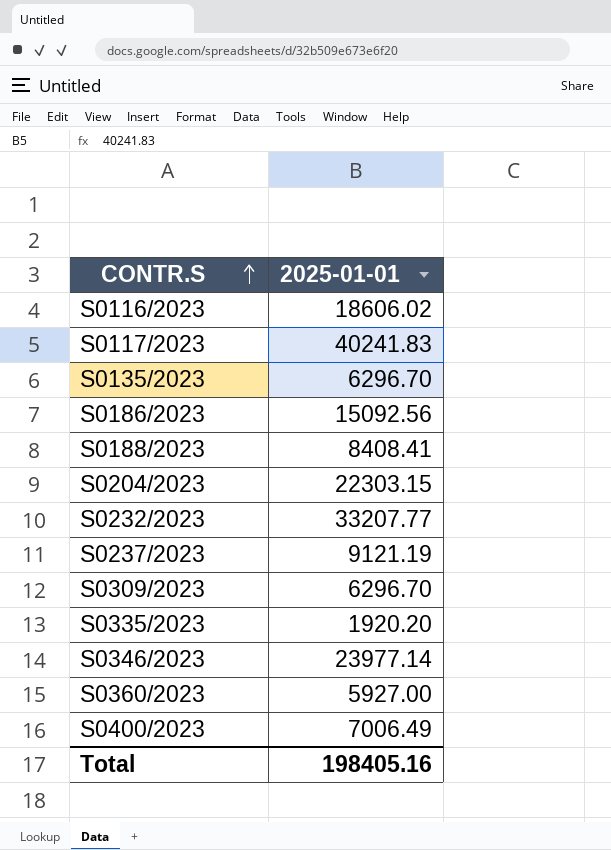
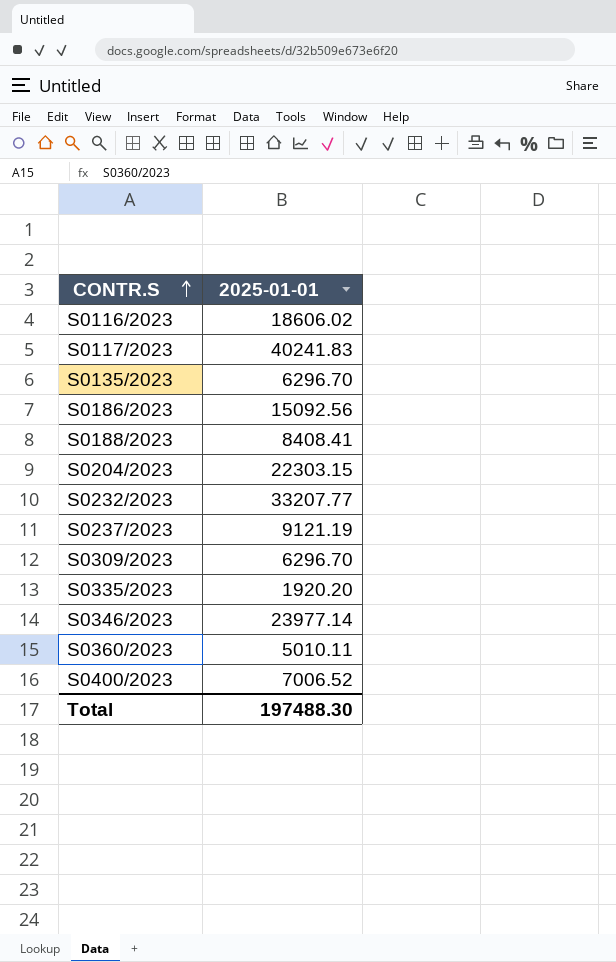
S0360/2023 | 2025-01-01: 5927.00 -> 5010.11
S0400/2023 | 2025-01-01: 7006.49 -> 7006.52
Total | 2025-01-01: 198405.16 -> 197488.30

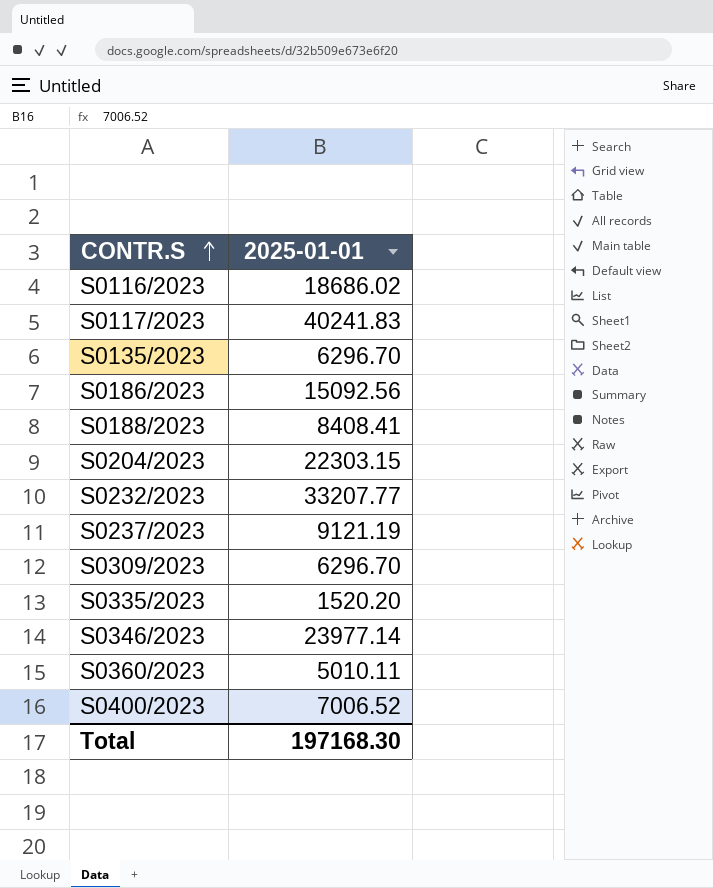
S0116/2023 | 2025-01-01: 18606.02 -> 18686.02
S0335/2023 | 2025-01-01: 1920.20 -> 1520.20
Total | 2025-01-01: 197488.30 -> 197168.30

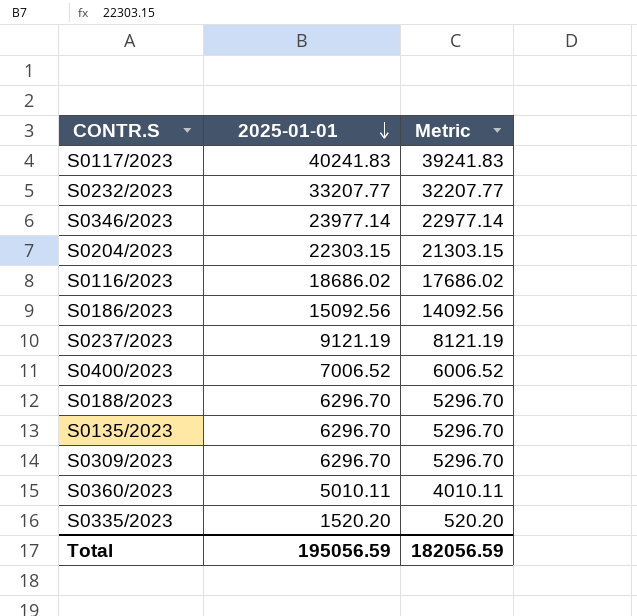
row order: CONTR.S ascending -> 2025-01-01 descending
column Metric | formula: none -> [2025-01-01] - 1000
S0188/2023 | 2025-01-01: 8408.41 -> 6296.70
Total | 2025-01-01: 197168.30 -> 195056.59

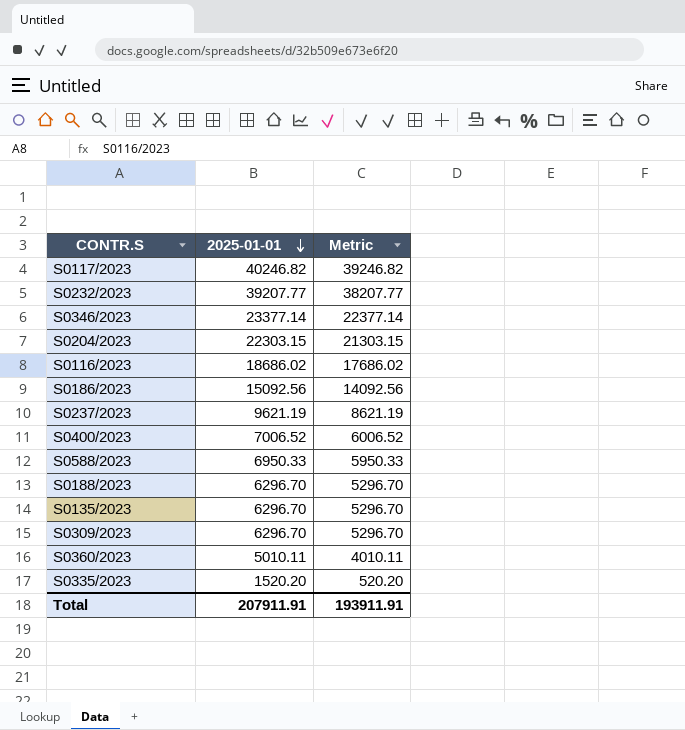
S0117/2023 | 2025-01-01: 40241.83 -> 40246.82
S0117/2023 | Metric: 39241.83 -> 39246.82
S0232/2023 | 2025-01-01: 33207.77 -> 39207.77
S0232/2023 | Metric: 32207.77 -> 38207.77
S0346/2023 | 2025-01-01: 23977.14 -> 23377.14
S0346/2023 | Metric: 22977.14 -> 22377.14
S0237/2023 | 2025-01-01: 9121.19 -> 9621.19
S0237/2023 | Metric: 8121.19 -> 8621.19
row S0588/2023: none -> 6950.33 | 5950.33
Total | 2025-01-01: 195056.59 -> 207911.91
Total | Metric: 182056.59 -> 193911.91

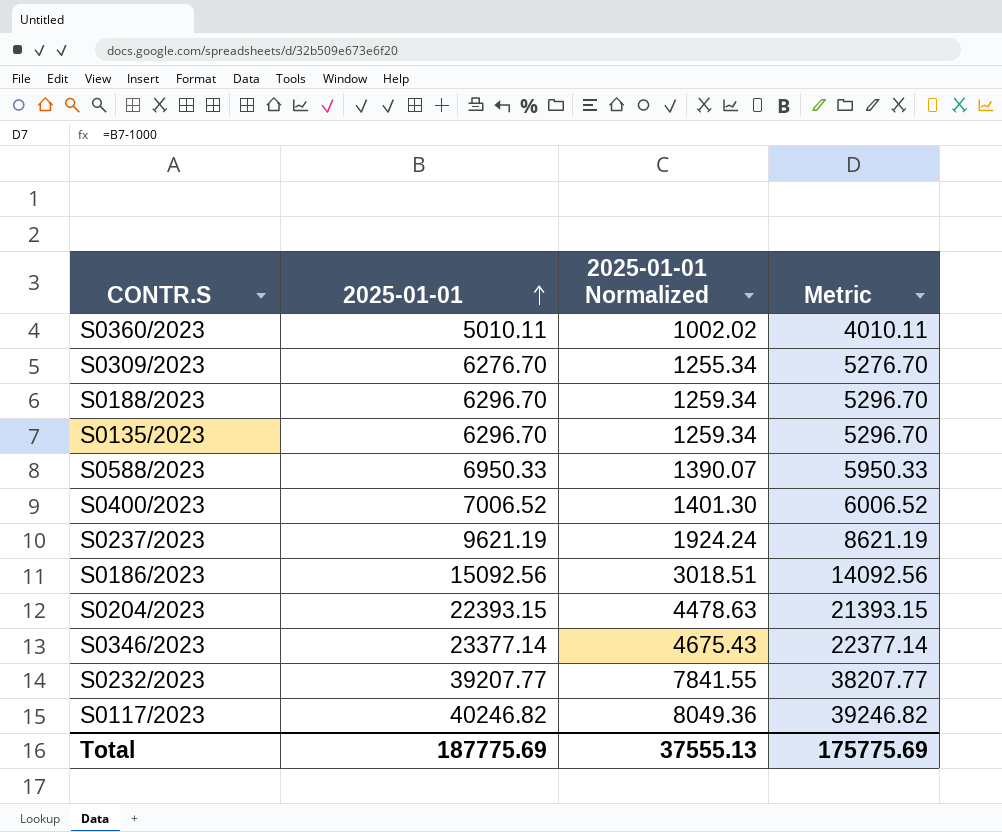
row order: 2025-01-01 descending -> 2025-01-01 ascending
column 2025-01-01 Normalized | formula: none -> [2025-01-01] * 0.2
row S0116/2023: 18686.02 | 17686.02 -> none
row S0335/2023: 1520.20 | 520.20 -> none
S0309/2023 | 2025-01-01: 6296.70 -> 6276.70
S0309/2023 | Metric: 5296.70 -> 5276.70
S0204/2023 | 2025-01-01: 22303.15 -> 22393.15
S0204/2023 | Metric: 21303.15 -> 21393.15
Total | 2025-01-01: 207911.91 -> 187775.69
Total | Metric: 193911.91 -> 175775.69

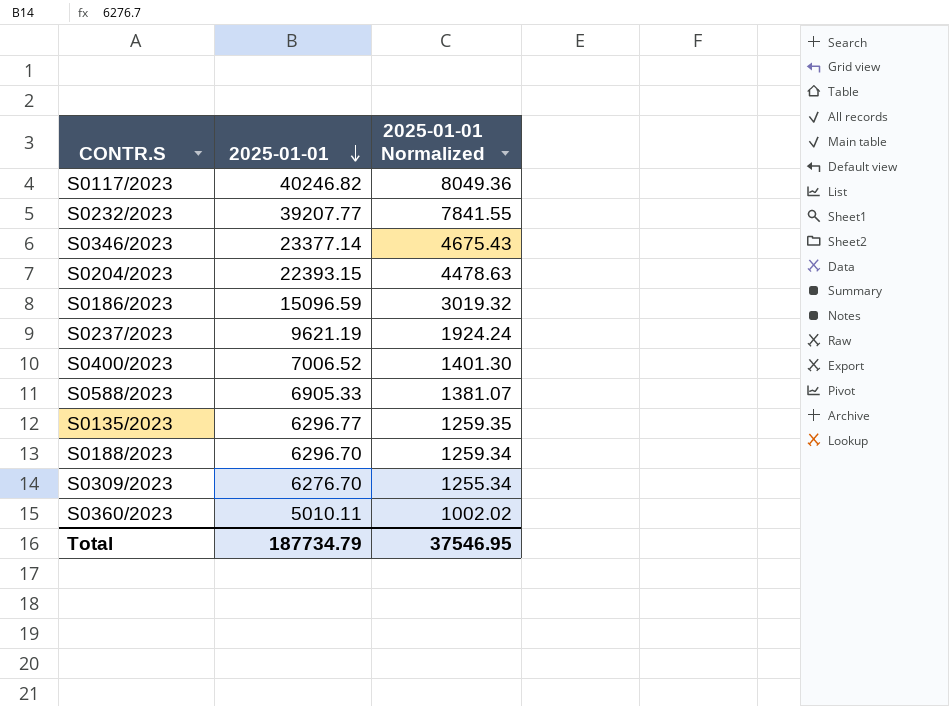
row order: 2025-01-01 ascending -> 2025-01-01 descending
column Metric | formula: [2025-01-01] - 1000 -> none
S0186/2023 | 2025-01-01: 15092.56 -> 15096.59
S0186/2023 | 2025-01-01 Normalized: 3018.51 -> 3019.32
S0588/2023 | 2025-01-01: 6950.33 -> 6905.33
S0588/2023 | 2025-01-01 Normalized: 1390.07 -> 1381.07
S0135/2023 | 2025-01-01: 6296.70 -> 6296.77
S0135/2023 | 2025-01-01 Normalized: 1259.34 -> 1259.35
Total | 2025-01-01: 187775.69 -> 187734.79
Total | 2025-01-01 Normalized: 37555.13 -> 37546.95

